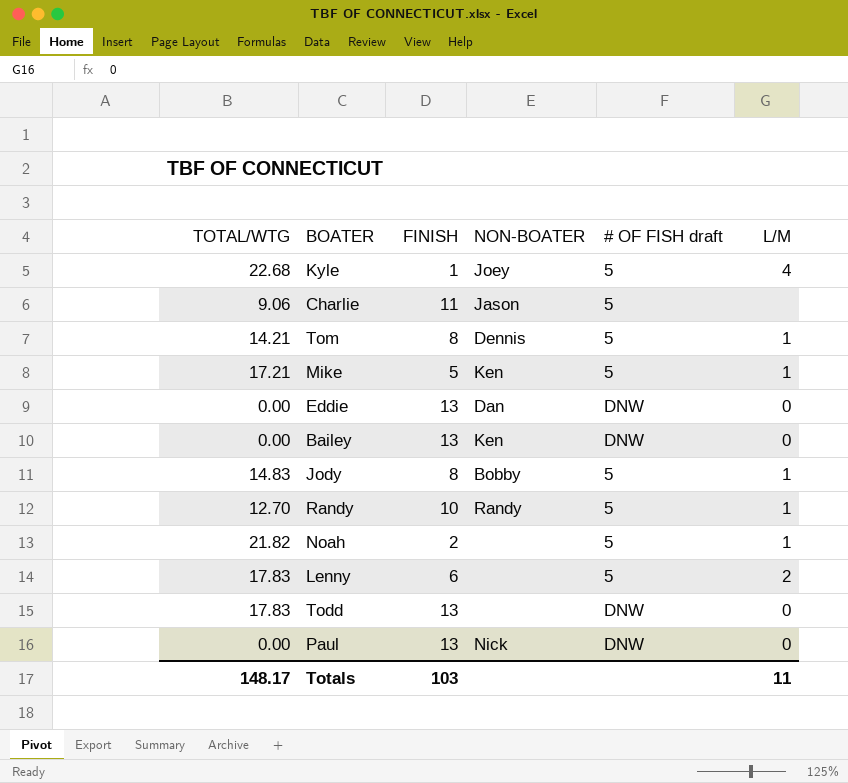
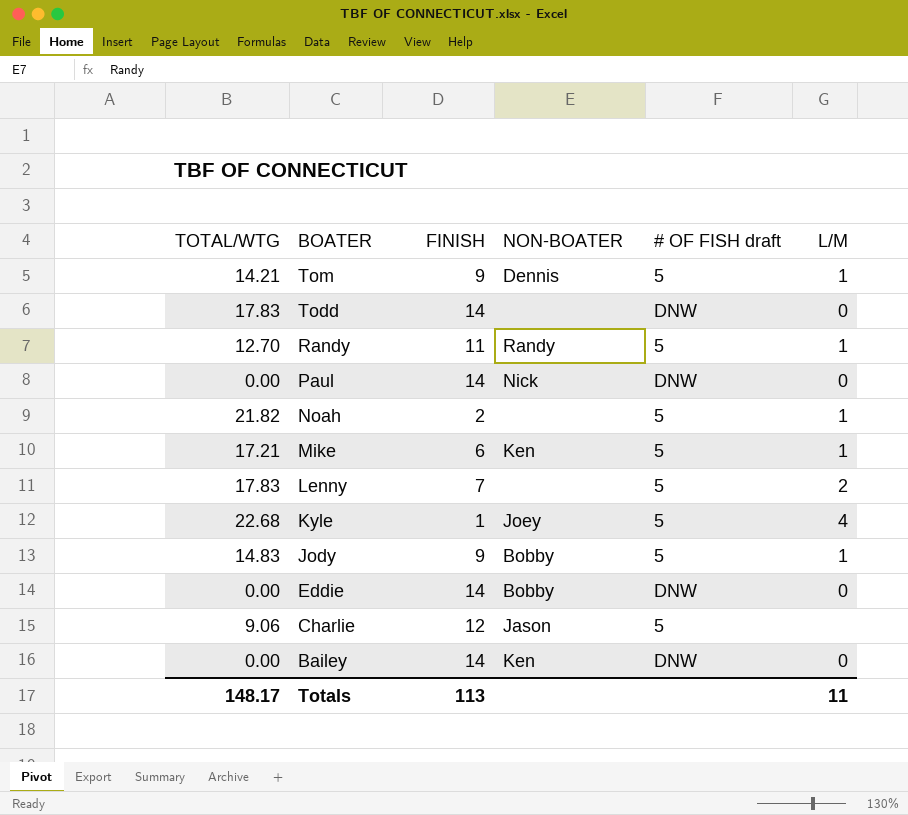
row order: none -> BOATER descending
Tom | FINISH: 8 -> 9
Todd | FINISH: 13 -> 14
Randy | FINISH: 10 -> 11
Paul | FINISH: 13 -> 14
Mike | FINISH: 5 -> 6
Lenny | FINISH: 6 -> 7
Jody | FINISH: 8 -> 9
Eddie | FINISH: 13 -> 14
Eddie | NON-BOATER: Dan -> Bobby
Charlie | FINISH: 11 -> 12
Bailey | FINISH: 13 -> 14
Totals | FINISH: 103 -> 113

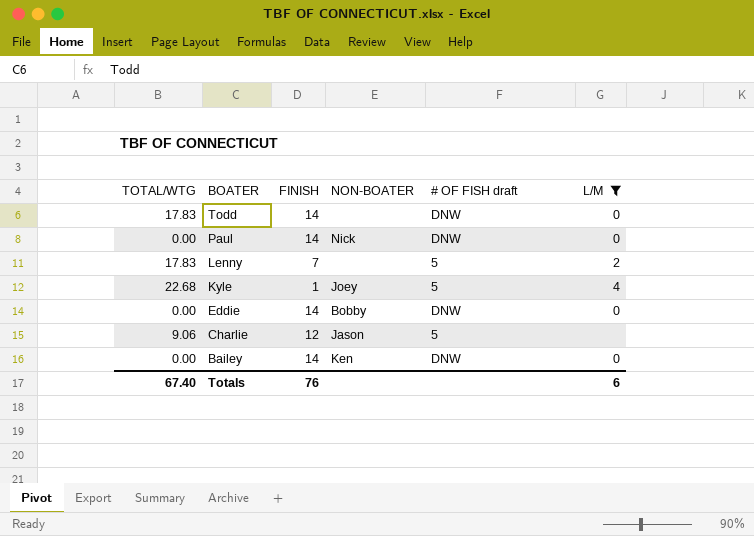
filter: none -> L/M != 1
Totals | TOTAL/WTG: 148.17 -> 67.40
Totals | FINISH: 113 -> 76
Totals | L/M: 11 -> 6

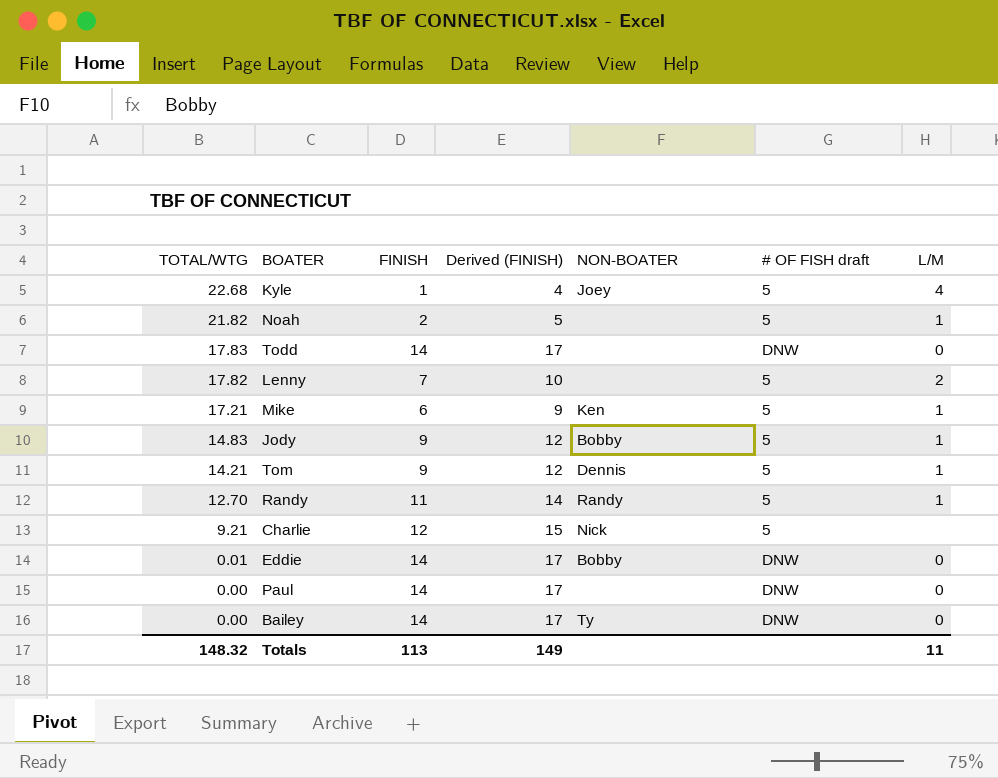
filter: L/M != 1 -> none
row order: BOATER descending -> TOTAL/WTG descending
column Derived (FINISH) | formula: none -> [FINISH] + 3
Lenny | TOTAL/WTG: 17.83 -> 17.82
Charlie | TOTAL/WTG: 9.06 -> 9.21
Charlie | NON-BOATER: Jason -> Nick
Eddie | TOTAL/WTG: 0.00 -> 0.01
Paul | NON-BOATER: Nick -> none
Bailey | NON-BOATER: Ken -> Ty
Totals | TOTAL/WTG: 67.40 -> 148.32
Totals | FINISH: 76 -> 113
Totals | L/M: 6 -> 11

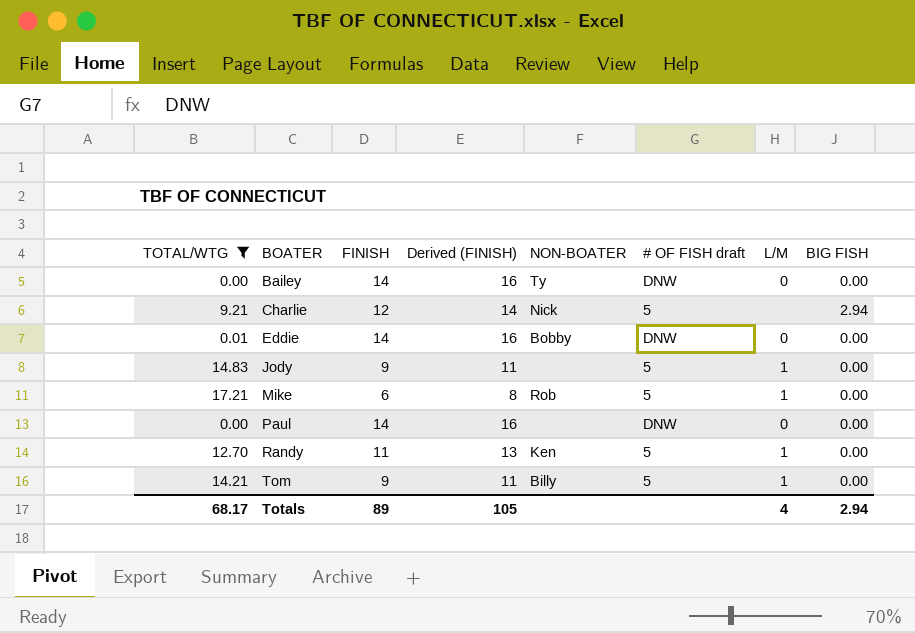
filter: none -> TOTAL/WTG <= 17.21
row order: TOTAL/WTG descending -> BOATER ascending
column Derived (FINISH) | formula: [FINISH] + 3 -> [FINISH] + 2
column BIG FISH | position: none -> 8
Jody | NON-BOATER: Bobby -> none
Mike | NON-BOATER: Ken -> Rob
Randy | NON-BOATER: Randy -> Ken
Tom | NON-BOATER: Dennis -> Billy
Totals | TOTAL/WTG: 148.32 -> 68.17
Totals | FINISH: 113 -> 89
Totals | Derived (FINISH): 149 -> 105
Totals | L/M: 11 -> 4

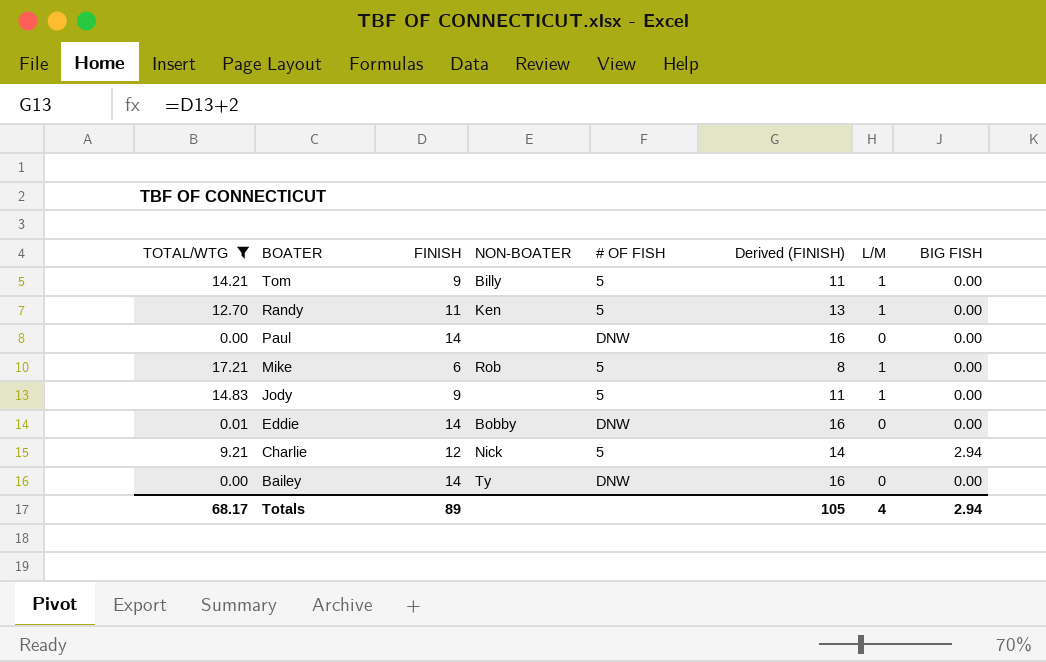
row order: BOATER ascending -> BOATER descending
column name: # OF FISH draft -> # OF FISH
column Derived (FINISH) | position: 4 -> 6

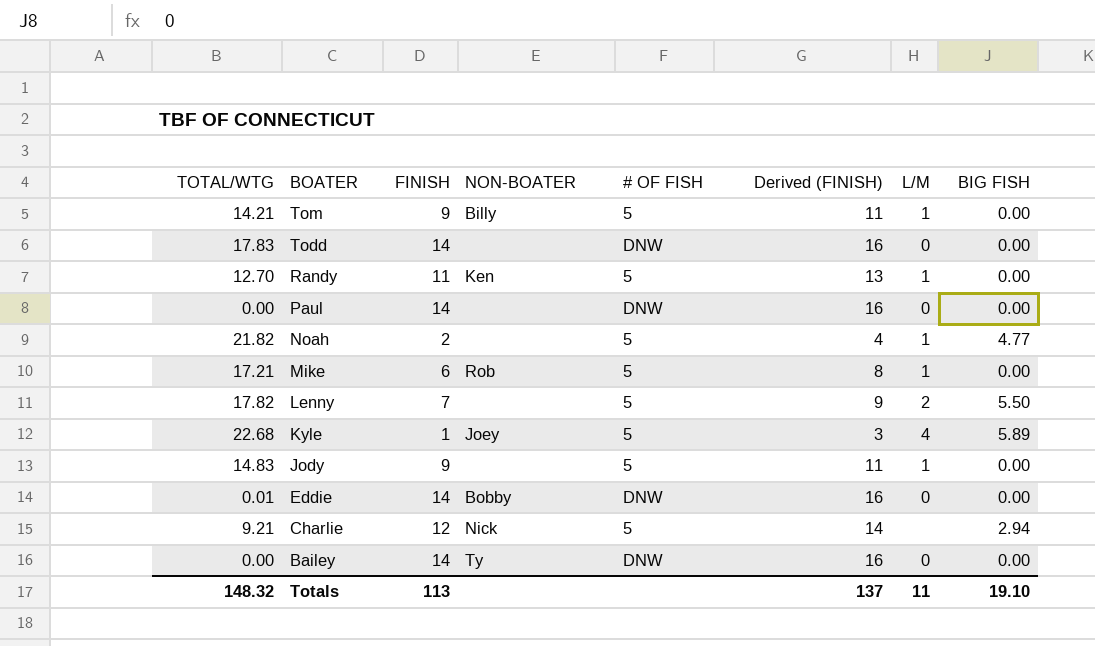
filter: TOTAL/WTG <= 17.21 -> none
Totals | TOTAL/WTG: 68.17 -> 148.32
Totals | FINISH: 89 -> 113
Totals | Derived (FINISH): 105 -> 137
Totals | L/M: 4 -> 11
Totals | BIG FISH: 2.94 -> 19.10

